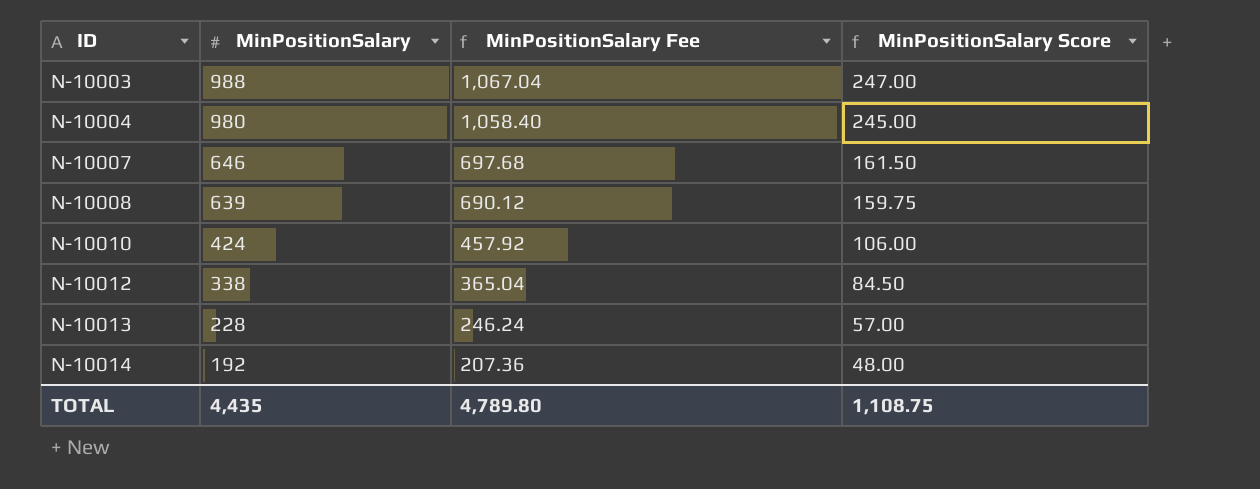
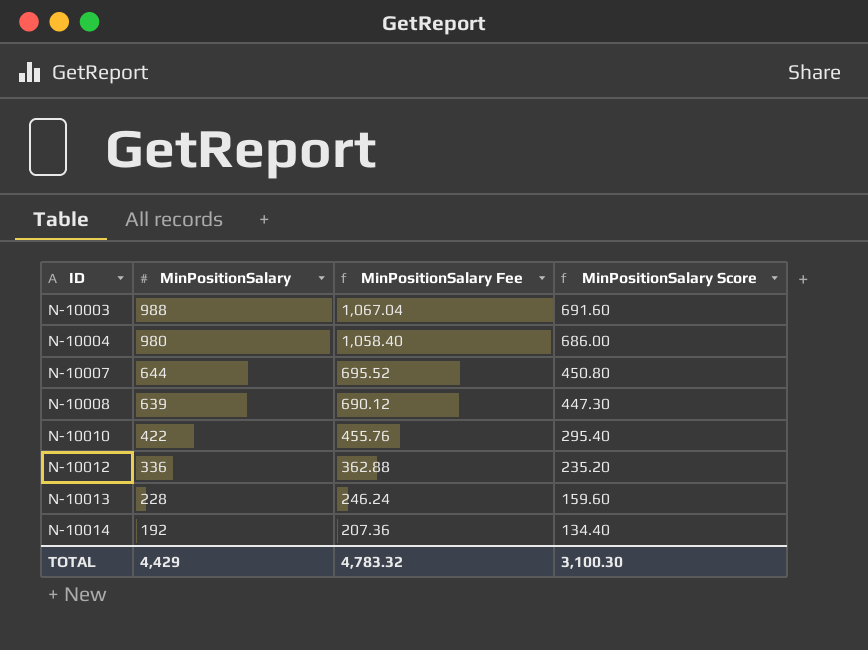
column MinPositionSalary Score | formula: [MinPositionSalary] * 0.25 -> [MinPositionSalary] * 0.7
N-10007 | MinPositionSalary: 646 -> 644
N-10007 | MinPositionSalary Fee: 697.68 -> 695.52
N-10010 | MinPositionSalary: 424 -> 422
N-10010 | MinPositionSalary Fee: 457.92 -> 455.76
N-10012 | MinPositionSalary: 338 -> 336
N-10012 | MinPositionSalary Fee: 365.04 -> 362.88
TOTAL | MinPositionSalary: 4,435 -> 4,429
TOTAL | MinPositionSalary Fee: 4,789.80 -> 4,783.32
TOTAL | MinPositionSalary Score: 1,108.75 -> 3,100.30

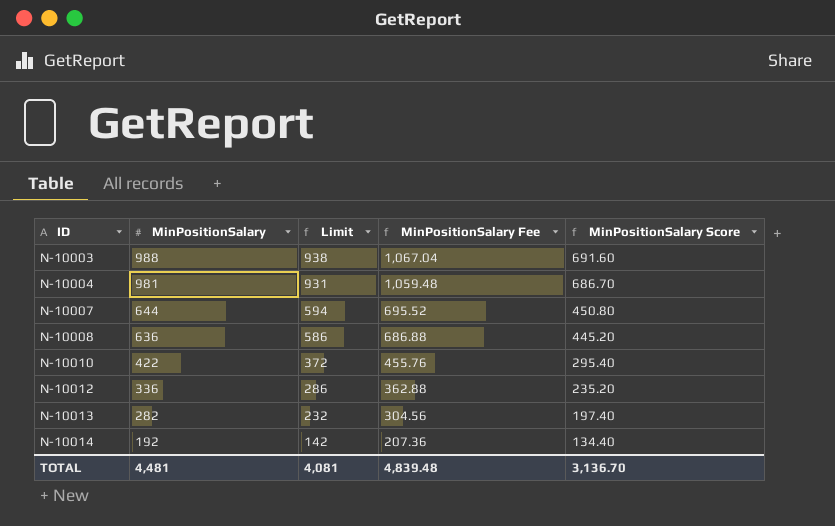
column Limit | formula: none -> [MinPositionSalary] - 50
N-10004 | MinPositionSalary: 980 -> 981
N-10004 | MinPositionSalary Fee: 1,058.40 -> 1,059.48
N-10004 | MinPositionSalary Score: 686.00 -> 686.70
N-10008 | MinPositionSalary: 639 -> 636
N-10008 | MinPositionSalary Fee: 690.12 -> 686.88
N-10008 | MinPositionSalary Score: 447.30 -> 445.20
N-10013 | MinPositionSalary: 228 -> 282
N-10013 | MinPositionSalary Fee: 246.24 -> 304.56
N-10013 | MinPositionSalary Score: 159.60 -> 197.40
TOTAL | MinPositionSalary: 4,429 -> 4,481
TOTAL | MinPositionSalary Fee: 4,783.32 -> 4,839.48
TOTAL | MinPositionSalary Score: 3,100.30 -> 3,136.70

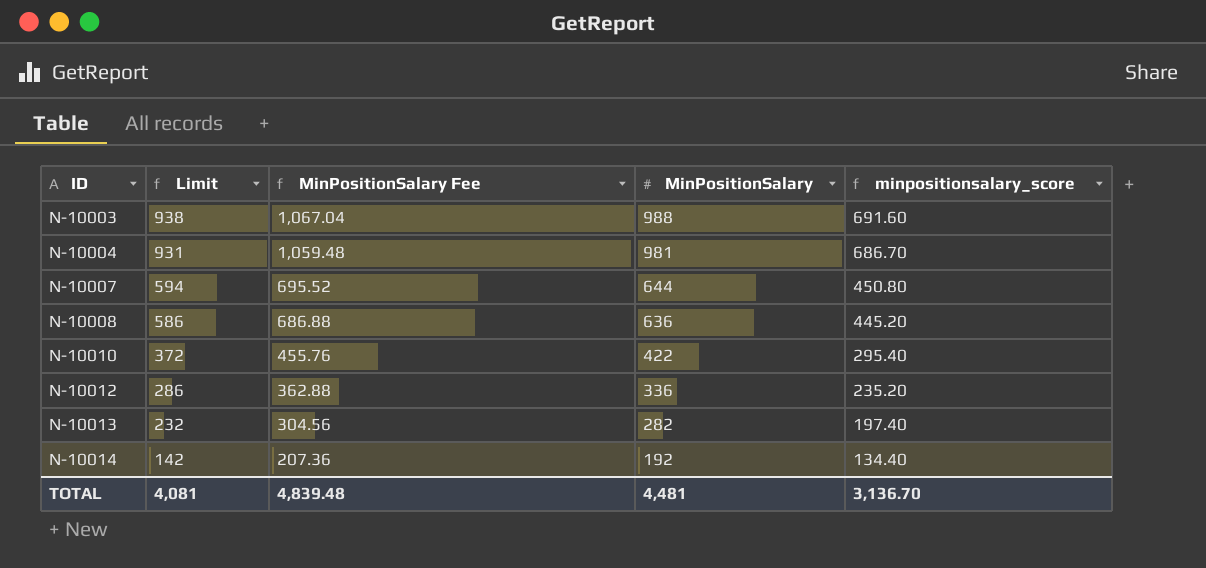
column MinPositionSalary | position: 2 -> 4
column name: MinPositionSalary Score -> minpositionsalary_score

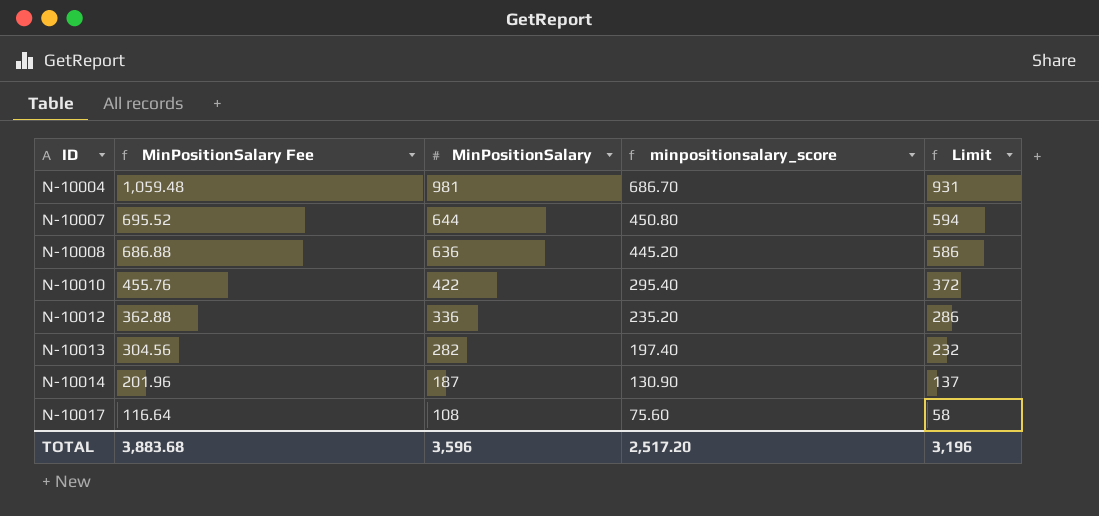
column Limit | position: 2 -> 5
row N-10003: 938 | 1,067.04 | 988 | 691.60 -> none
N-10014 | MinPositionSalary Fee: 207.36 -> 201.96
N-10014 | MinPositionSalary: 192 -> 187
N-10014 | minpositionsalary_score: 134.40 -> 130.90
N-10014 | Limit: 142 -> 137
row N-10017: none -> 116.64 | 108 | 75.60 | 58
TOTAL | MinPositionSalary Fee: 4,839.48 -> 3,883.68
TOTAL | MinPositionSalary: 4,481 -> 3,596
TOTAL | minpositionsalary_score: 3,136.70 -> 2,517.20
TOTAL | Limit: 4,081 -> 3,196

